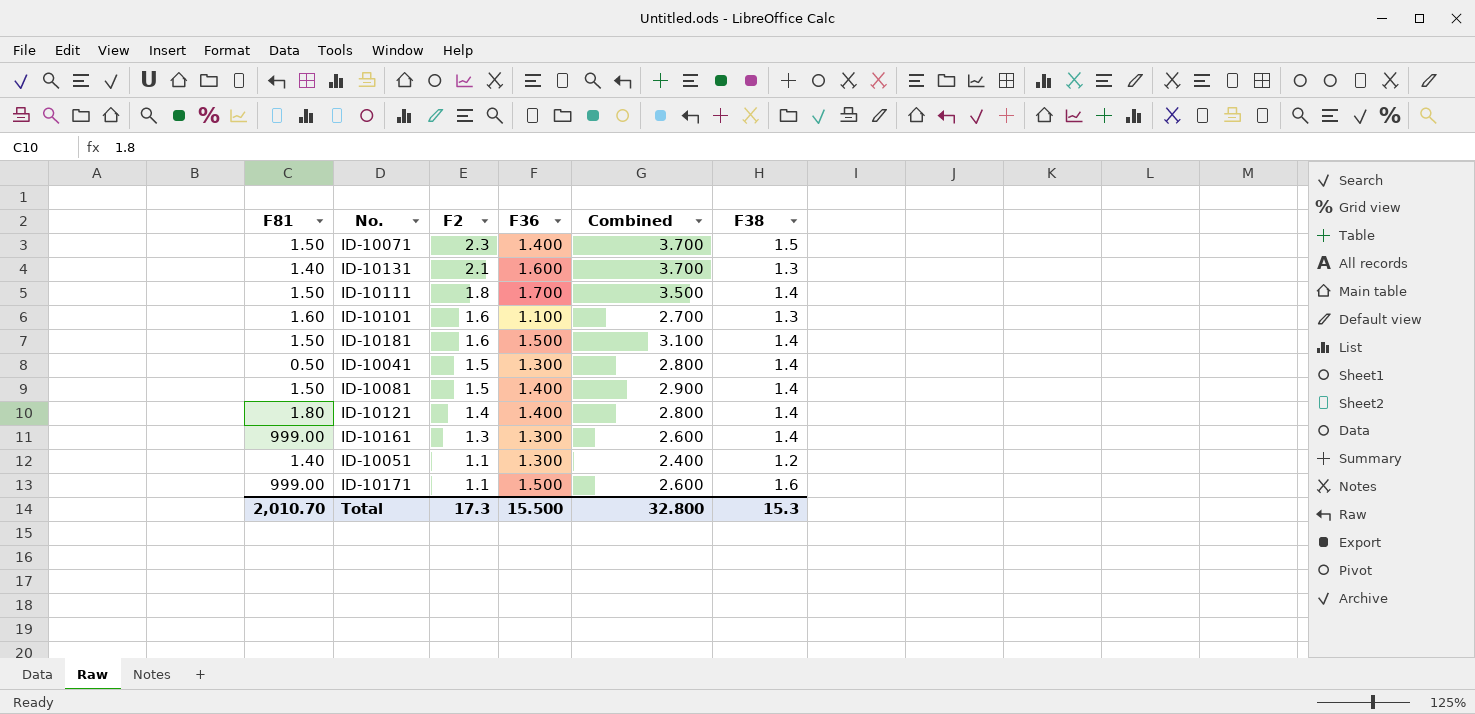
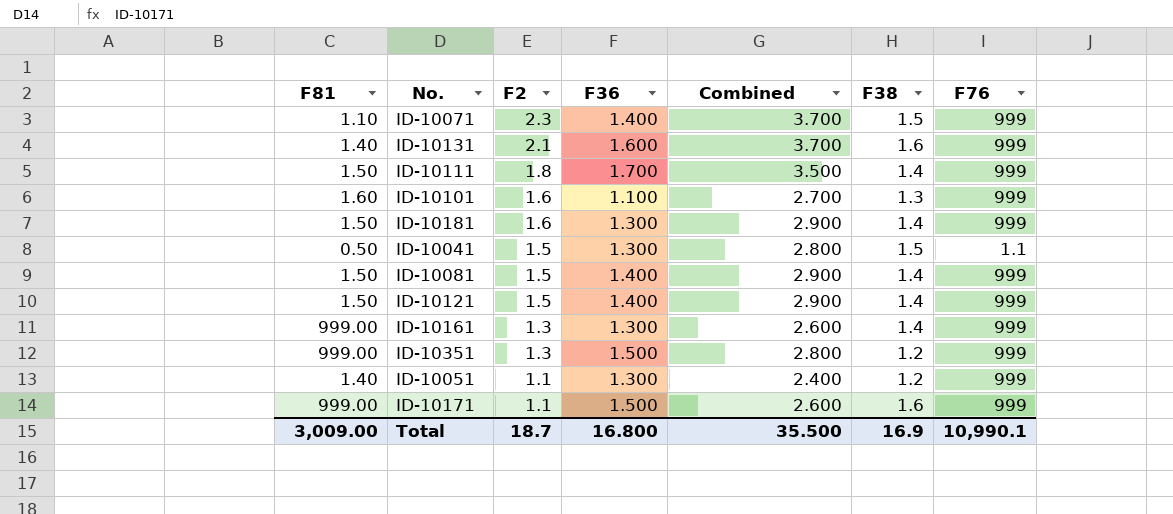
column F76 | position: none -> 7
ID-10071 | F81: 1.50 -> 1.10
ID-10131 | F38: 1.3 -> 1.6
ID-10181 | F36: 1.500 -> 1.300
ID-10181 | Combined: 3.100 -> 2.900
ID-10041 | F38: 1.4 -> 1.5
ID-10121 | F81: 1.80 -> 1.50
ID-10121 | F2: 1.4 -> 1.5
ID-10121 | Combined: 2.800 -> 2.900
row ID-10351: none -> 999.00 | 1.3 | 1.500 | 2.800 | 1.2 | 999
Total | F81: 2,010.70 -> 3,009.00
Total | F2: 17.3 -> 18.7
Total | F36: 15.500 -> 16.800
Total | Combined: 32.800 -> 35.500
Total | F38: 15.3 -> 16.9

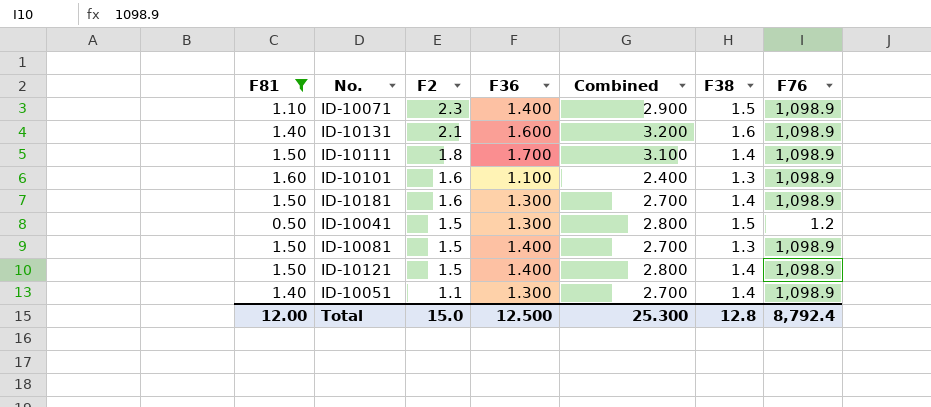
filter: none -> F81 != 999.00
column Combined | formula: [F2] + [F36] -> [F36] + [F38]
ID-10071 | F76: 999 -> 1,098.9
ID-10131 | F76: 999 -> 1,098.9
ID-10111 | F76: 999 -> 1,098.9
ID-10101 | F76: 999 -> 1,098.9
ID-10181 | F76: 999 -> 1,098.9
ID-10041 | F76: 1.1 -> 1.2
ID-10081 | F38: 1.4 -> 1.3
ID-10081 | F76: 999 -> 1,098.9
ID-10121 | F76: 999 -> 1,098.9
ID-10051 | F38: 1.2 -> 1.4
ID-10051 | F76: 999 -> 1,098.9
Total | F81: 3,009.00 -> 12.00
Total | F2: 18.7 -> 15.0
Total | F36: 16.800 -> 12.500
Total | Combined: 35.500 -> 25.300
Total | F38: 16.9 -> 12.8
Total | F76: 10,990.1 -> 8,792.4

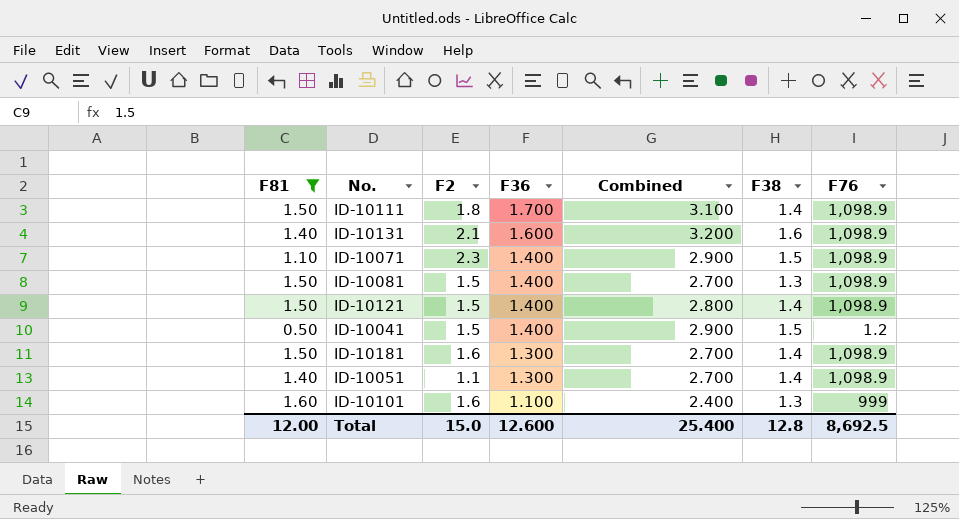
row order: F2 descending -> F36 descending
ID-10041 | F36: 1.300 -> 1.400
ID-10041 | Combined: 2.800 -> 2.900
ID-10101 | F76: 1,098.9 -> 999
Total | F36: 12.500 -> 12.600
Total | Combined: 25.300 -> 25.400
Total | F76: 8,792.4 -> 8,692.5

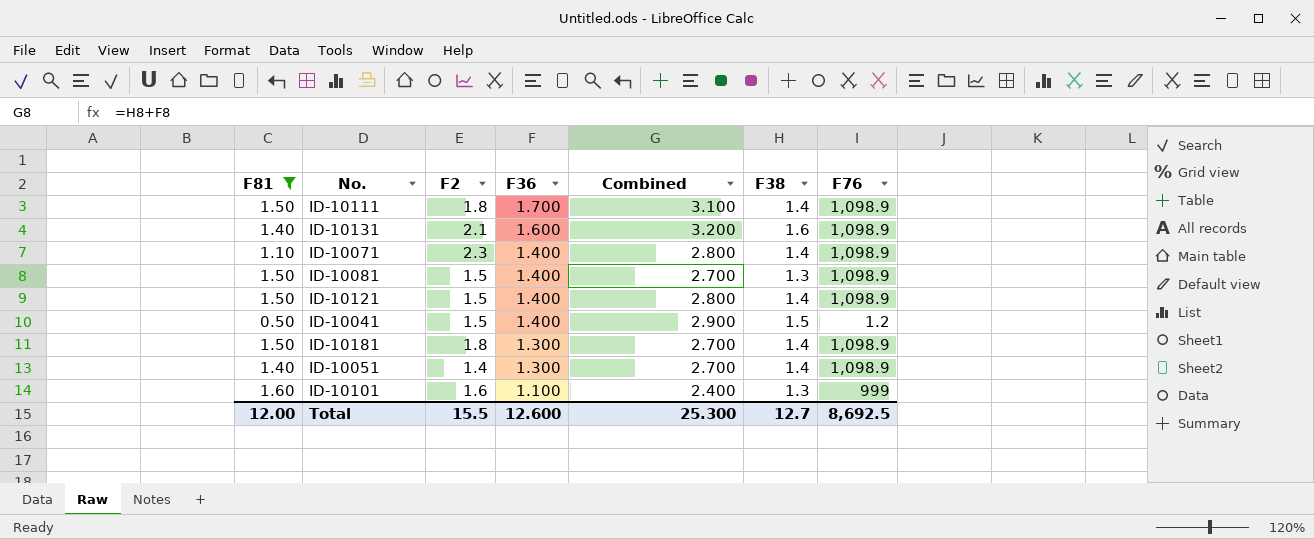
ID-10071 | Combined: 2.900 -> 2.800
ID-10071 | F38: 1.5 -> 1.4
ID-10181 | F2: 1.6 -> 1.8
ID-10051 | F2: 1.1 -> 1.4
Total | F2: 15.0 -> 15.5
Total | Combined: 25.400 -> 25.300
Total | F38: 12.8 -> 12.7

